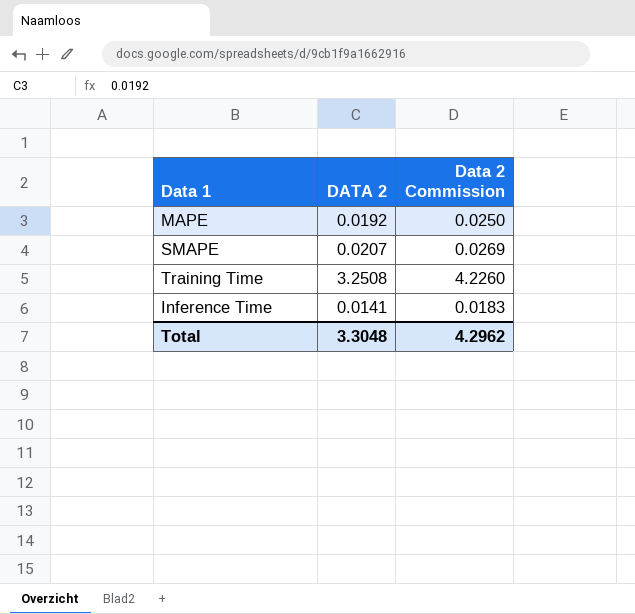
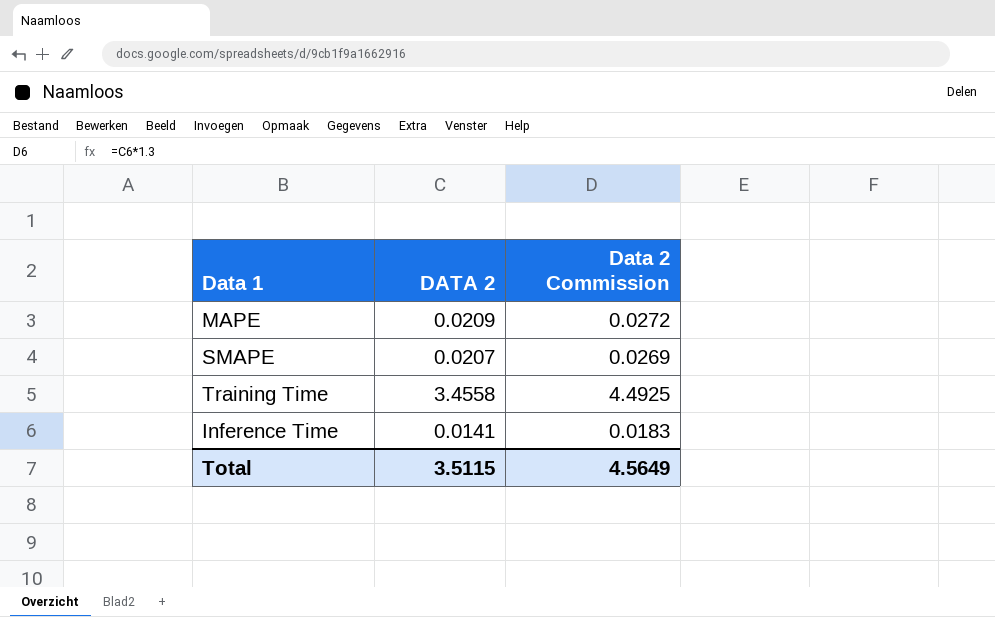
MAPE | DATA 2: 0.0192 -> 0.0209
MAPE | Data 2 Commission: 0.0250 -> 0.0272
Training Time | DATA 2: 3.2508 -> 3.4558
Training Time | Data 2 Commission: 4.2260 -> 4.4925
Total | DATA 2: 3.3048 -> 3.5115
Total | Data 2 Commission: 4.2962 -> 4.5649

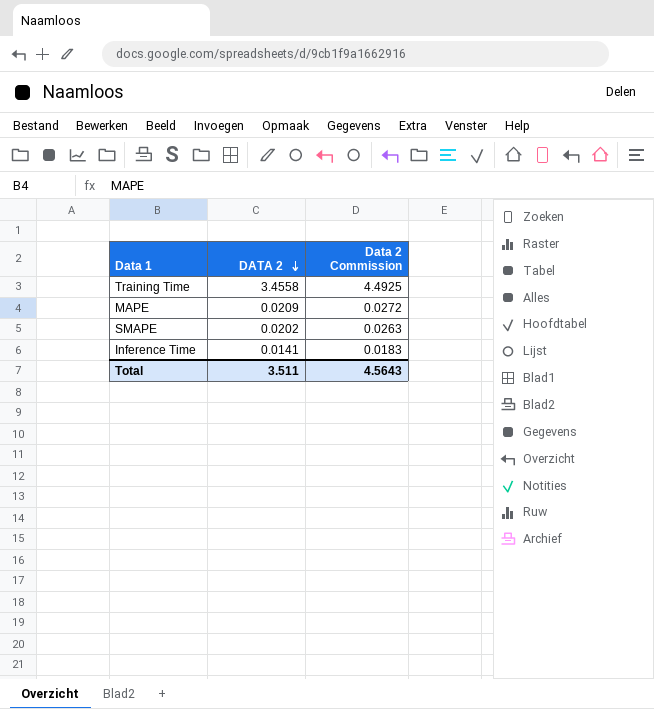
row order: none -> DATA 2 descending
SMAPE | DATA 2: 0.0207 -> 0.0202
SMAPE | Data 2 Commission: 0.0269 -> 0.0263
Total | DATA 2: 3.5115 -> 3.511
Total | Data 2 Commission: 4.5649 -> 4.5643

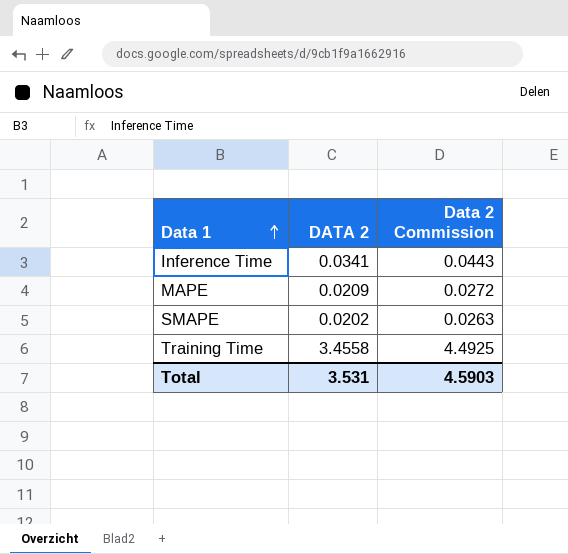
row order: DATA 2 descending -> Data 1 ascending
Inference Time | DATA 2: 0.0141 -> 0.0341
Inference Time | Data 2 Commission: 0.0183 -> 0.0443
Total | DATA 2: 3.511 -> 3.531
Total | Data 2 Commission: 4.5643 -> 4.5903

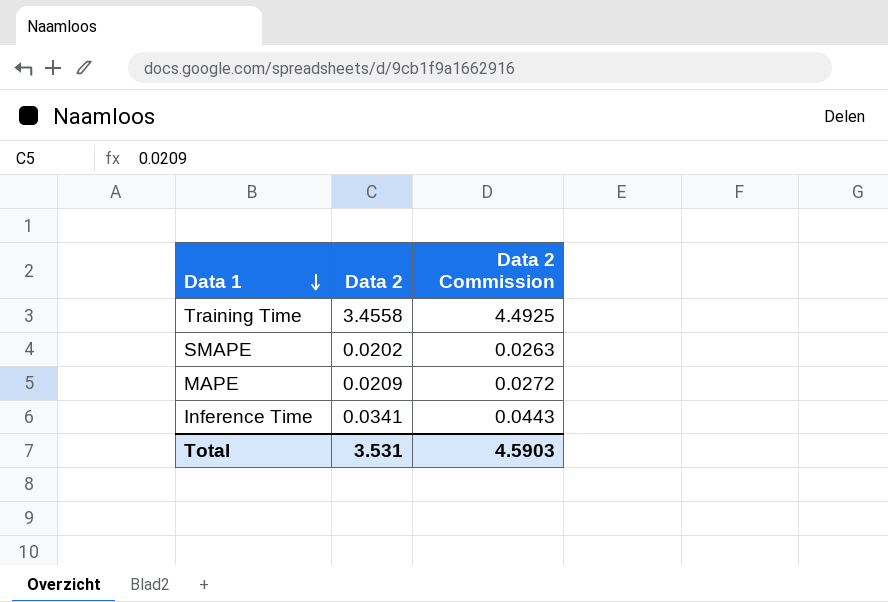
row order: Data 1 ascending -> Data 1 descending
column name: DATA 2 -> Data 2

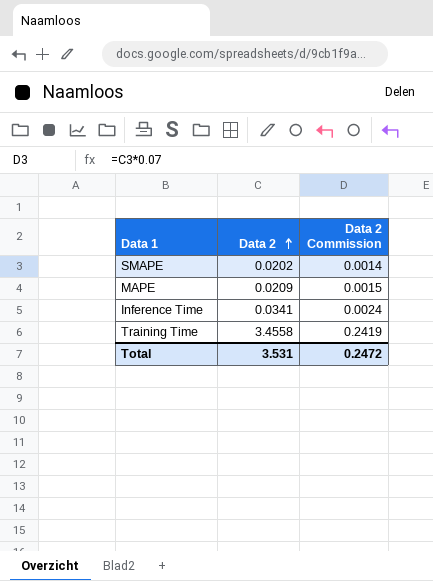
row order: Data 1 descending -> Data 2 ascending
column Data 2 Commission | formula: [Data 2] * 1.3 -> [Data 2] * 0.07
Total | Data 2 Commission: 4.5903 -> 0.2472

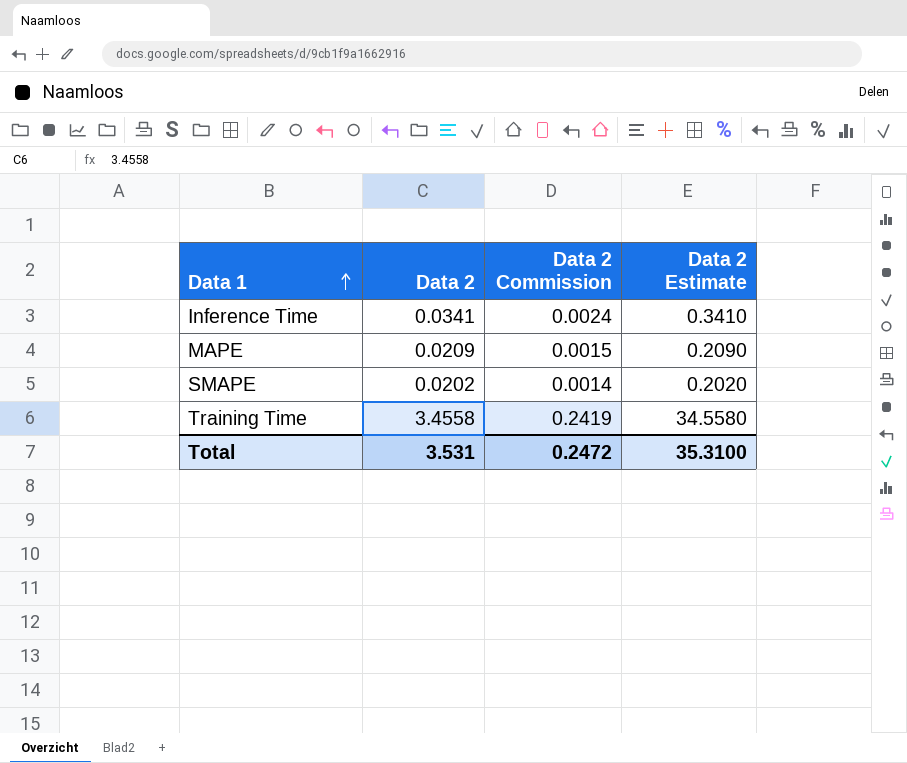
row order: Data 2 ascending -> Data 1 ascending
column Data 2 Estimate | formula: none -> [Data 2] * 10

